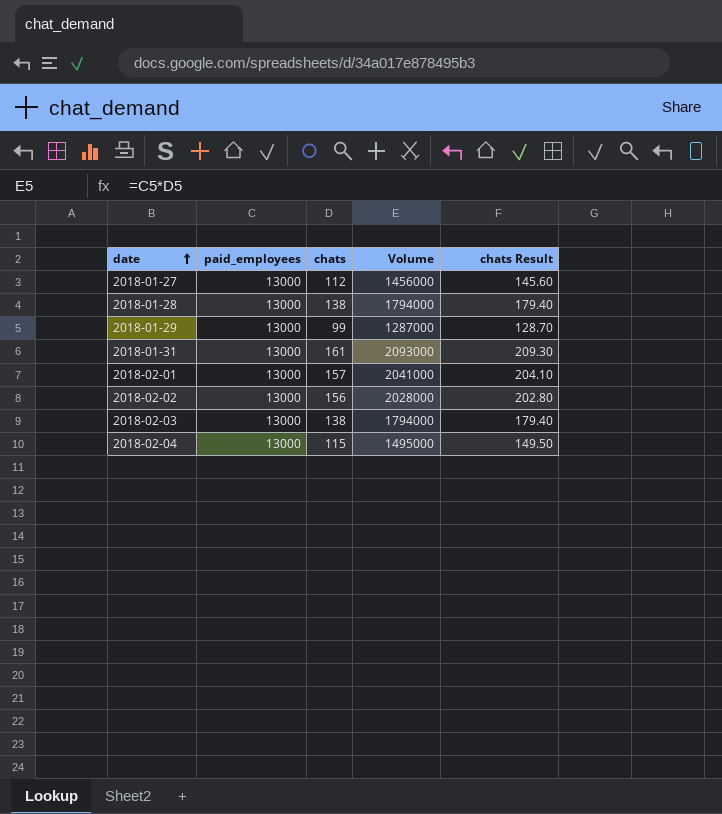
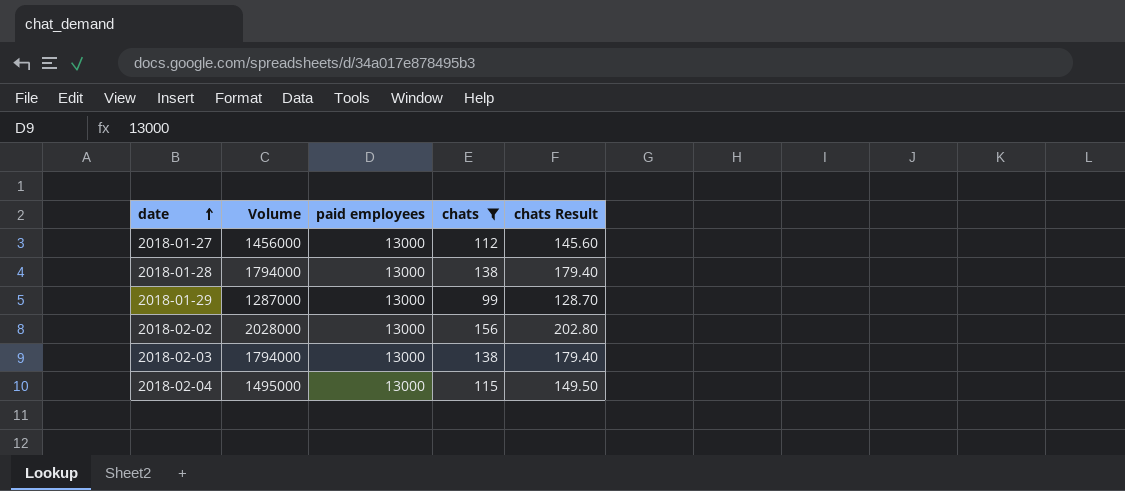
filter: none -> chats <= 156
column Volume | position: 4 -> 2
column name: paid_employees -> paid employees

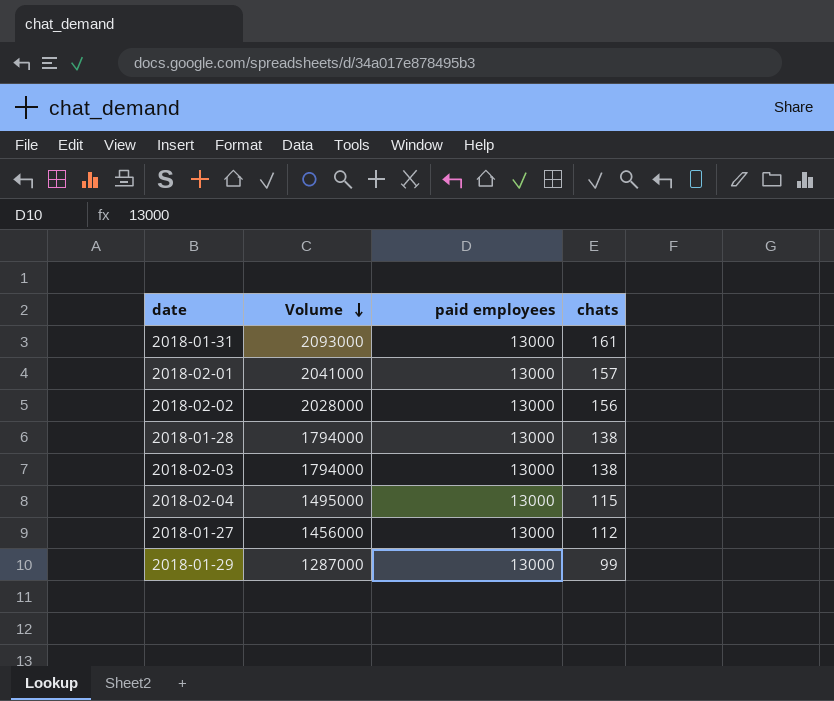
filter: chats <= 156 -> none
row order: date ascending -> Volume descending
column chats Result | formula: [chats] * 1.3 -> none

